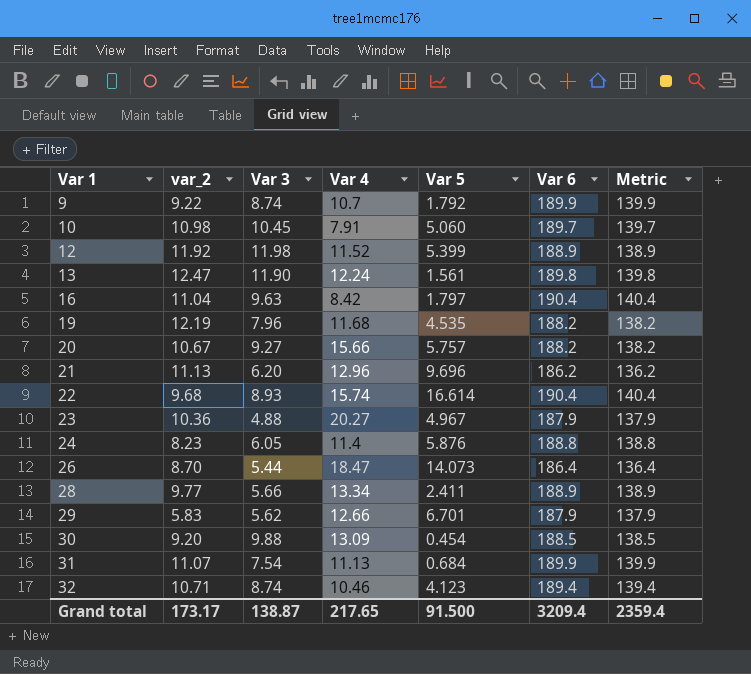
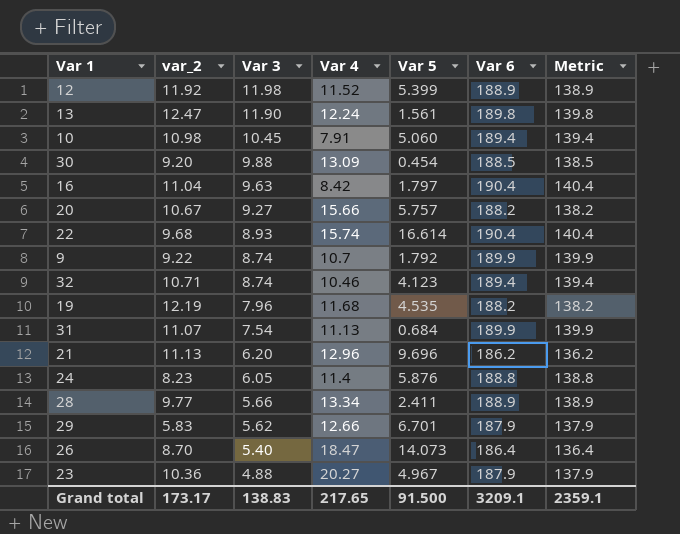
row order: Var 1 ascending -> Var 3 descending
10 | Var 6: 189.7 -> 189.4
10 | Metric: 139.7 -> 139.4
26 | Var 3: 5.44 -> 5.40
Grand total | Var 3: 138.87 -> 138.83
Grand total | Var 6: 3209.4 -> 3209.1
Grand total | Metric: 2359.4 -> 2359.1

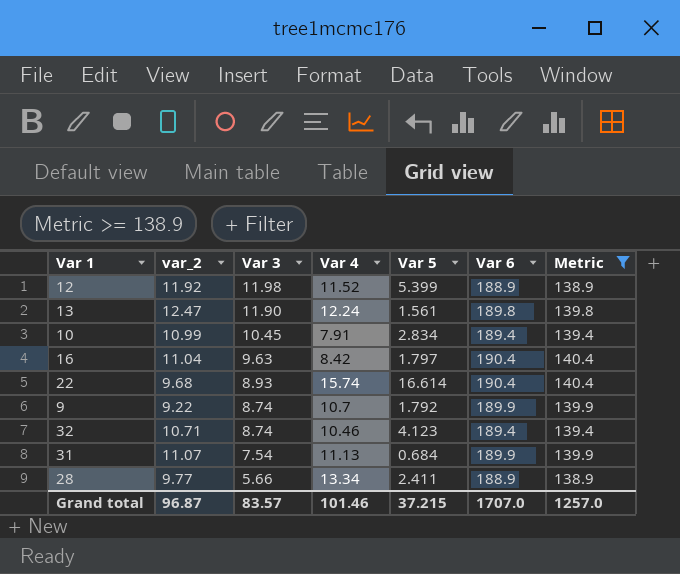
filter: none -> Metric >= 138.9
10 | var_2: 10.98 -> 10.99
10 | Var 5: 5.060 -> 2.834
Grand total | var_2: 173.17 -> 96.87
Grand total | Var 3: 138.83 -> 83.57
Grand total | Var 4: 217.65 -> 101.46
Grand total | Var 5: 91.500 -> 37.215
Grand total | Var 6: 3209.1 -> 1707.0
Grand total | Metric: 2359.1 -> 1257.0

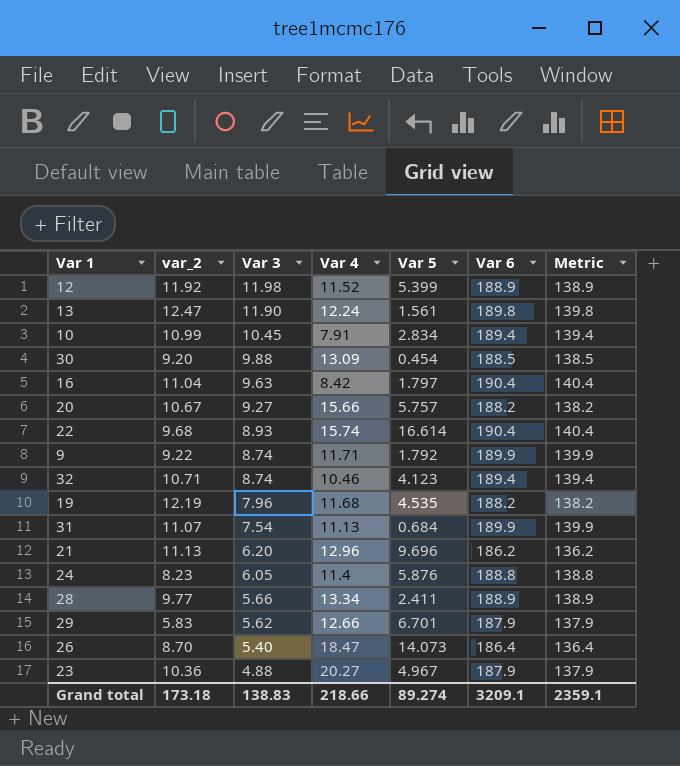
filter: Metric >= 138.9 -> none
9 | Var 4: 10.7 -> 11.71
Grand total | var_2: 96.87 -> 173.18
Grand total | Var 3: 83.57 -> 138.83
Grand total | Var 4: 101.46 -> 218.66
Grand total | Var 5: 37.215 -> 89.274
Grand total | Var 6: 1707.0 -> 3209.1
Grand total | Metric: 1257.0 -> 2359.1

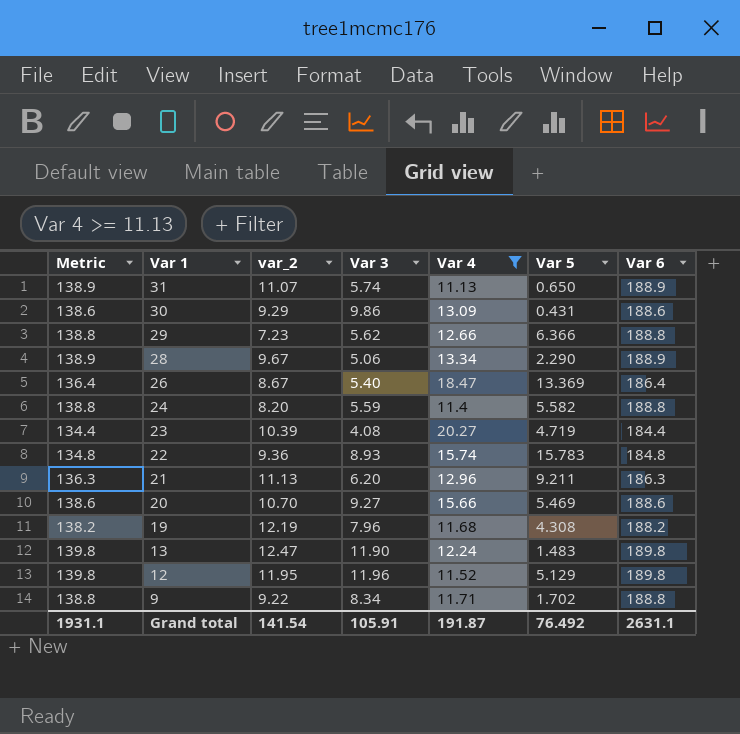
filter: none -> Var 4 >= 11.13
row order: Var 3 descending -> Var 1 descending
column Metric | position: 7 -> 1
31 | Metric: 139.9 -> 138.9
31 | Var 3: 7.54 -> 5.74
31 | Var 5: 0.684 -> 0.650
31 | Var 6: 189.9 -> 188.9
30 | Metric: 138.5 -> 138.6
30 | var_2: 9.20 -> 9.29
30 | Var 3: 9.88 -> 9.86
30 | Var 5: 0.454 -> 0.431
30 | Var 6: 188.5 -> 188.6
29 | Metric: 137.9 -> 138.8
29 | var_2: 5.83 -> 7.23
29 | Var 5: 6.701 -> 6.366
29 | Var 6: 187.9 -> 188.8
28 | var_2: 9.77 -> 9.67
28 | Var 3: 5.66 -> 5.06
28 | Var 5: 2.411 -> 2.290
26 | var_2: 8.70 -> 8.67
26 | Var 5: 14.073 -> 13.369
24 | var_2: 8.23 -> 8.20
24 | Var 3: 6.05 -> 5.59
24 | Var 5: 5.876 -> 5.582
23 | Metric: 137.9 -> 134.4
23 | var_2: 10.36 -> 10.39
23 | Var 3: 4.88 -> 4.08
23 | Var 5: 4.967 -> 4.719
23 | Var 6: 187.9 -> 184.4
22 | Metric: 140.4 -> 134.8
22 | var_2: 9.68 -> 9.36
22 | Var 5: 16.614 -> 15.783
22 | Var 6: 190.4 -> 184.8
21 | Metric: 136.2 -> 136.3
21 | Var 5: 9.696 -> 9.211
21 | Var 6: 186.2 -> 186.3
20 | Metric: 138.2 -> 138.6
20 | var_2: 10.67 -> 10.70
20 | Var 5: 5.757 -> 5.469
20 | Var 6: 188.2 -> 188.6
19 | Var 5: 4.535 -> 4.308
13 | Var 5: 1.561 -> 1.483
12 | Metric: 138.9 -> 139.8
12 | var_2: 11.92 -> 11.95
12 | Var 3: 11.98 -> 11.96
12 | Var 5: 5.399 -> 5.129
12 | Var 6: 188.9 -> 189.8
9 | Metric: 139.9 -> 138.8
9 | Var 3: 8.74 -> 8.34
9 | Var 5: 1.792 -> 1.702
9 | Var 6: 189.9 -> 188.8
Grand total | Metric: 2359.1 -> 1931.1
Grand total | var_2: 173.18 -> 141.54
Grand total | Var 3: 138.83 -> 105.91
Grand total | Var 4: 218.66 -> 191.87
Grand total | Var 5: 89.274 -> 76.492
Grand total | Var 6: 3209.1 -> 2631.1

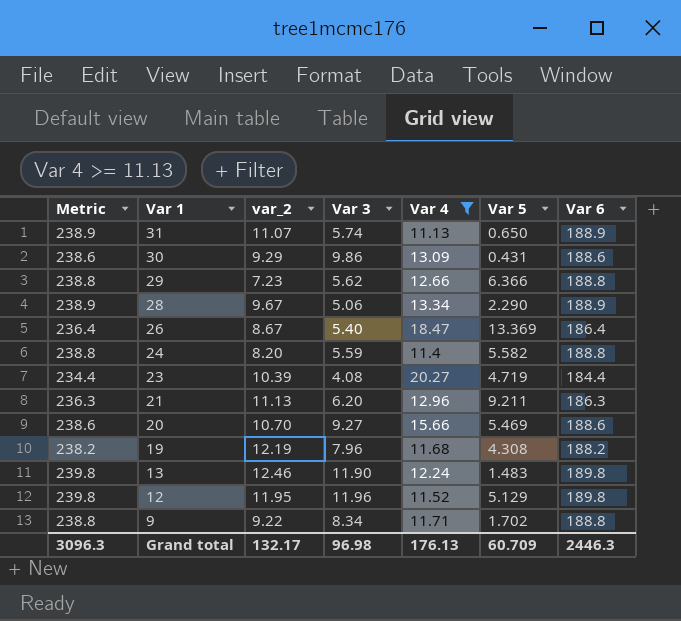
column Metric | formula: [Var 6] - 50 -> [Var 6] + 50
row 22: 134.8 | 9.36 | 8.93 | 15.74 | 15.783 | 184.8 -> none
13 | var_2: 12.47 -> 12.46
Grand total | Metric: 1931.1 -> 3096.3
Grand total | var_2: 141.54 -> 132.17
Grand total | Var 3: 105.91 -> 96.98
Grand total | Var 4: 191.87 -> 176.13
Grand total | Var 5: 76.492 -> 60.709
Grand total | Var 6: 2631.1 -> 2446.3

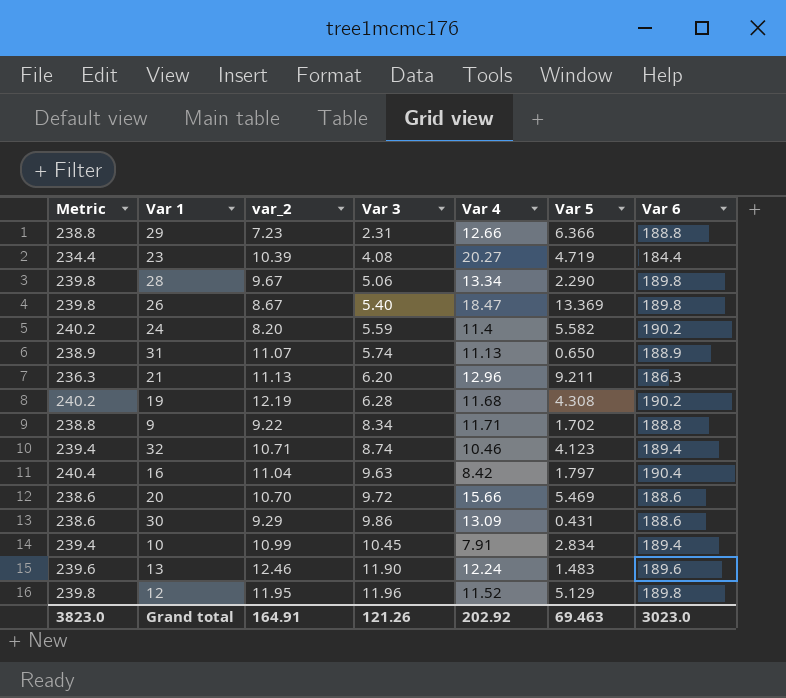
filter: Var 4 >= 11.13 -> none
row order: Var 1 descending -> Var 3 ascending
29 | Var 3: 5.62 -> 2.31
28 | Metric: 238.9 -> 239.8
28 | Var 6: 188.9 -> 189.8
26 | Metric: 236.4 -> 239.8
26 | Var 6: 186.4 -> 189.8
24 | Metric: 238.8 -> 240.2
24 | Var 6: 188.8 -> 190.2
19 | Metric: 238.2 -> 240.2
19 | Var 3: 7.96 -> 6.28
19 | Var 6: 188.2 -> 190.2
20 | Var 3: 9.27 -> 9.72
13 | Metric: 239.8 -> 239.6
13 | Var 6: 189.8 -> 189.6
Grand total | Metric: 3096.3 -> 3823.0
Grand total | var_2: 132.17 -> 164.91
Grand total | Var 3: 96.98 -> 121.26
Grand total | Var 4: 176.13 -> 202.92
Grand total | Var 5: 60.709 -> 69.463
Grand total | Var 6: 2446.3 -> 3023.0

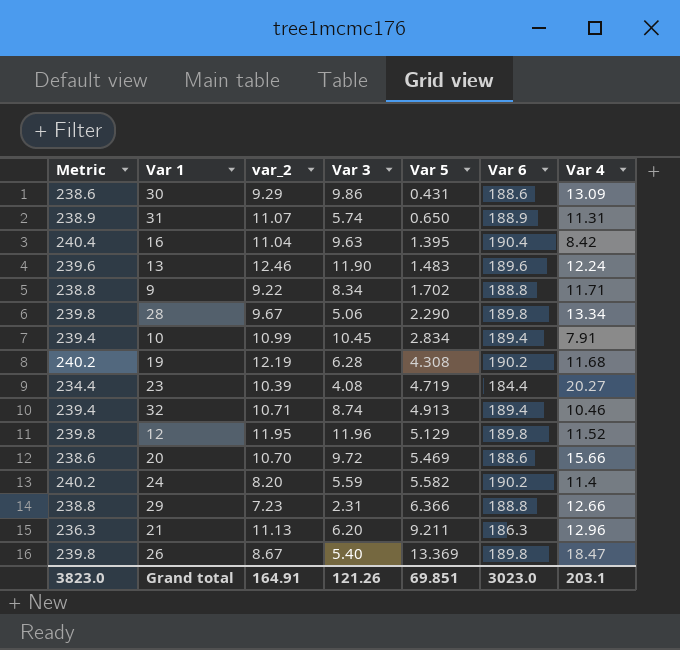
row order: Var 3 ascending -> Var 5 ascending
column Var 4 | position: 5 -> 7
31 | Var 4: 11.13 -> 11.31
16 | Var 5: 1.797 -> 1.395
32 | Var 5: 4.123 -> 4.913
Grand total | Var 5: 69.463 -> 69.851
Grand total | Var 4: 202.92 -> 203.1

